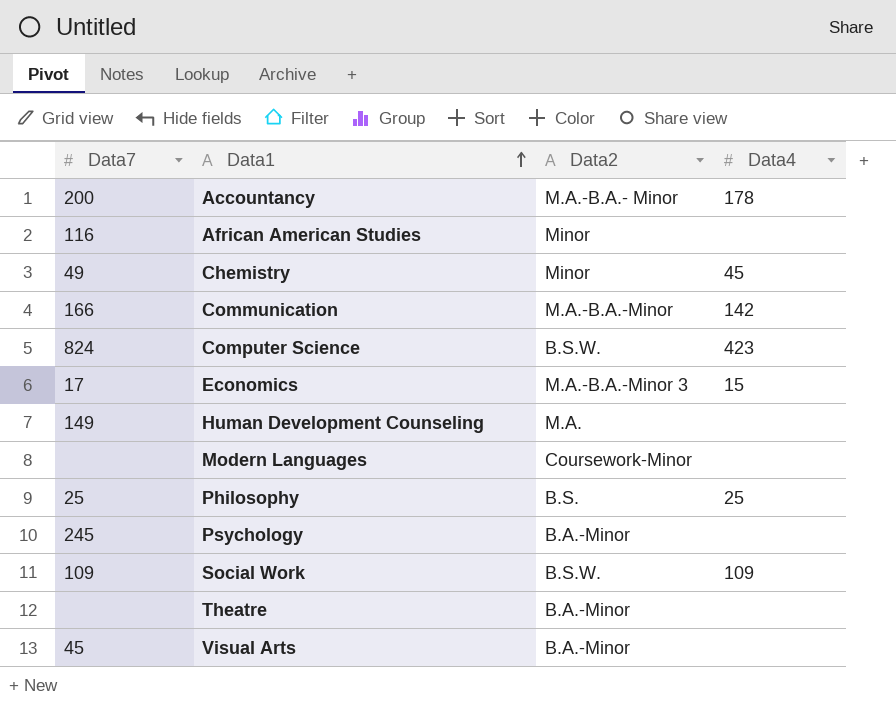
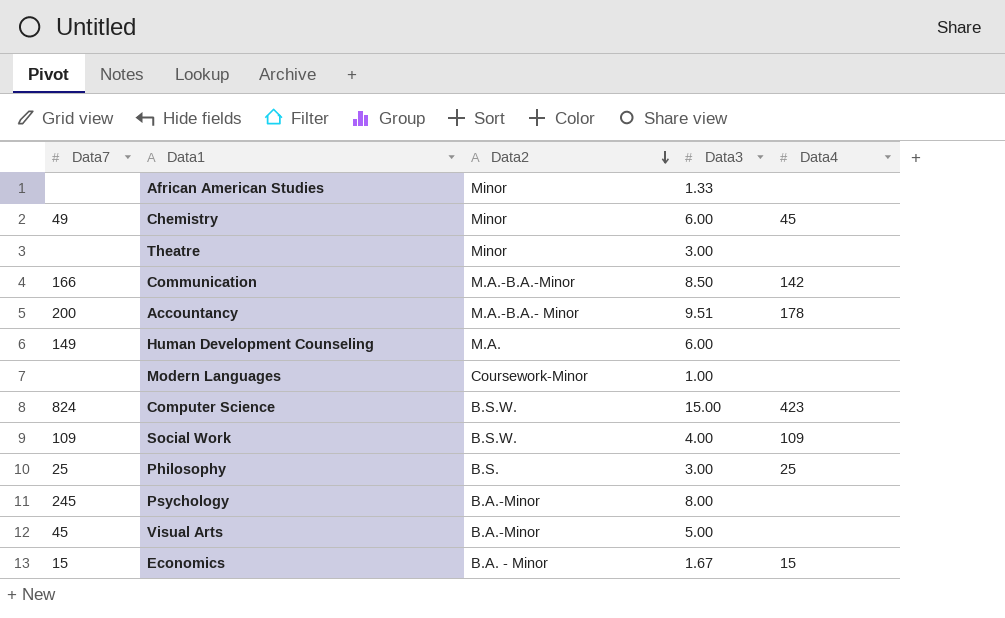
row order: Data1 ascending -> Data2 descending
column Data3 | position: none -> 4
African American Studies | Data7: 116 -> none
Theatre | Data2: B.A.-Minor -> Minor
Economics | Data7: 17 -> 15
Economics | Data2: M.A.-B.A.-Minor 3 -> B.A. - Minor

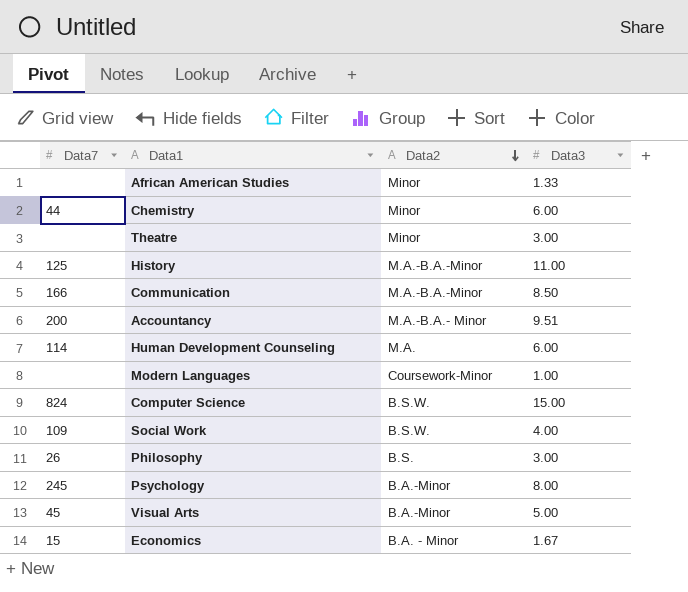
column Data4 | position: 5 -> none
Chemistry | Data7: 49 -> 44
row History: none -> 125 | M.A.-B.A.-Minor | 11.00
Human Development Counseling | Data7: 149 -> 114
Philosophy | Data7: 25 -> 26

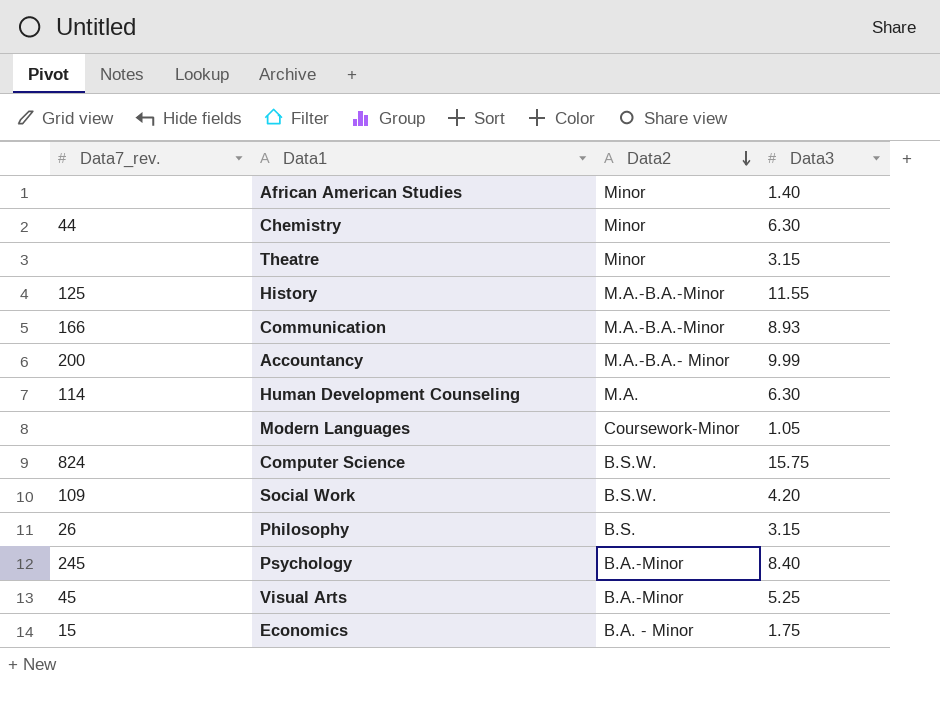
column name: Data7 -> Data7_rev.
African American Studies | Data3: 1.33 -> 1.40
Chemistry | Data3: 6.00 -> 6.30
Theatre | Data3: 3.00 -> 3.15
History | Data3: 11.00 -> 11.55
Communication | Data3: 8.50 -> 8.93
Accountancy | Data3: 9.51 -> 9.99
Human Development Counseling | Data3: 6.00 -> 6.30
Modern Languages | Data3: 1.00 -> 1.05
Computer Science | Data3: 15.00 -> 15.75
Social Work | Data3: 4.00 -> 4.20
Philosophy | Data3: 3.00 -> 3.15
Psychology | Data3: 8.00 -> 8.40
Visual Arts | Data3: 5.00 -> 5.25
Economics | Data3: 1.67 -> 1.75

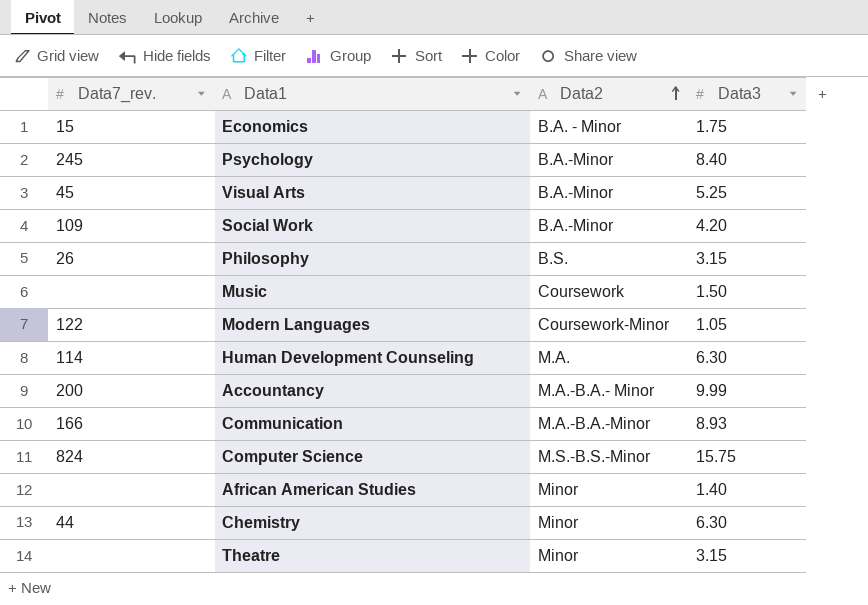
row order: Data2 descending -> Data2 ascending
row History: 125 | M.A.-B.A.-Minor | 11.55 -> none
Social Work | Data2: B.S.W. -> B.A.-Minor
row Music: none -> none | Coursework | 1.50
Modern Languages | Data7_rev.: none -> 122
Computer Science | Data2: B.S.W. -> M.S.-B.S.-Minor

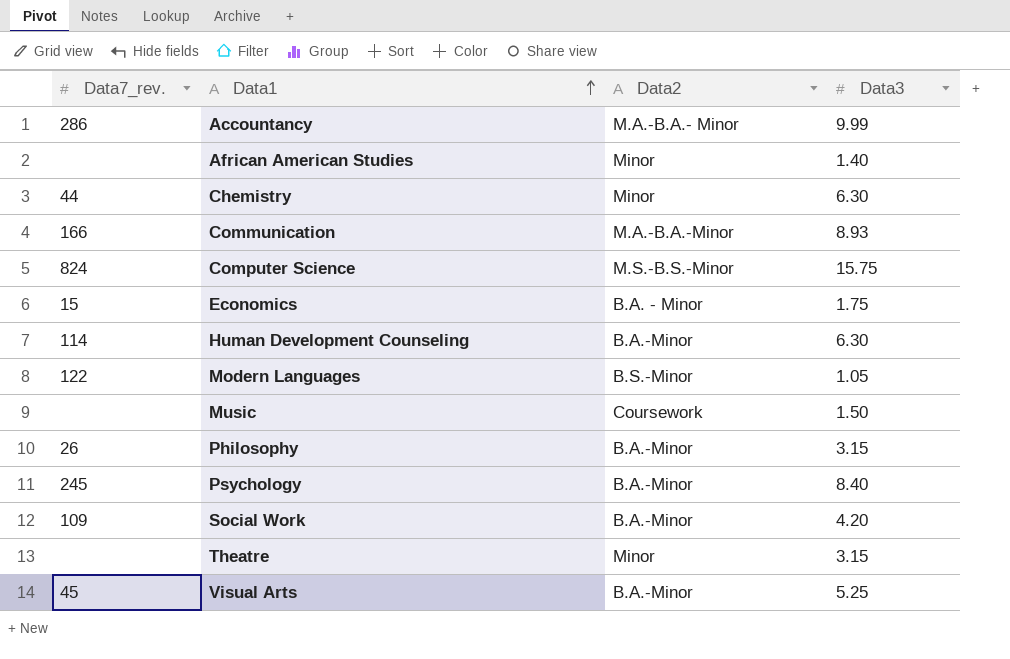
row order: Data2 ascending -> Data1 ascending
Accountancy | Data7_rev.: 200 -> 286
Human Development Counseling | Data2: M.A. -> B.A.-Minor
Modern Languages | Data2: Coursework-Minor -> B.S.-Minor
Philosophy | Data2: B.S. -> B.A.-Minor

